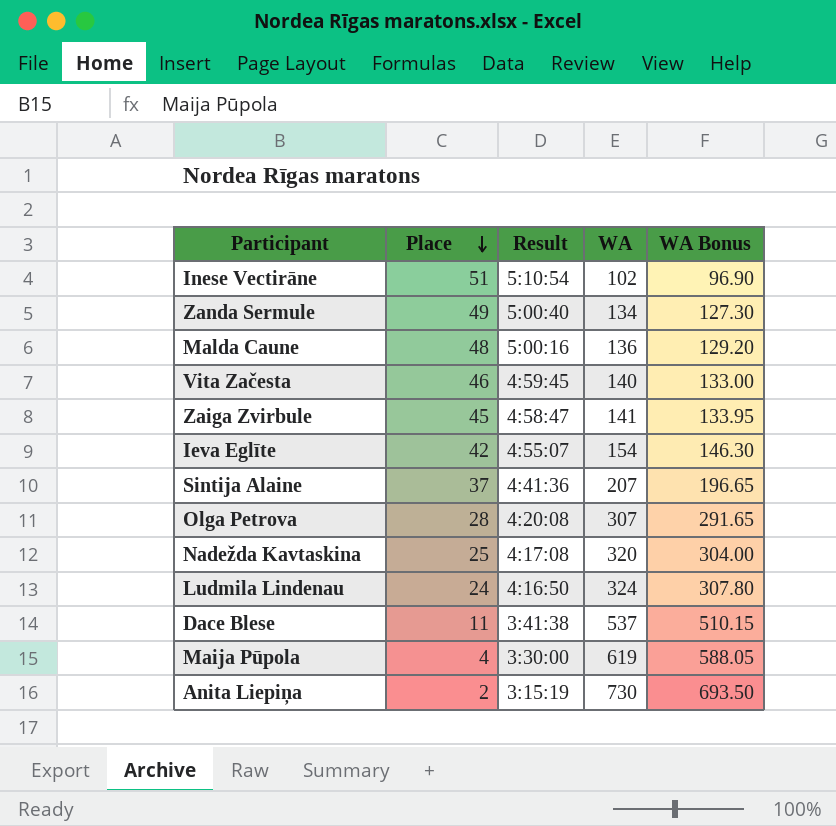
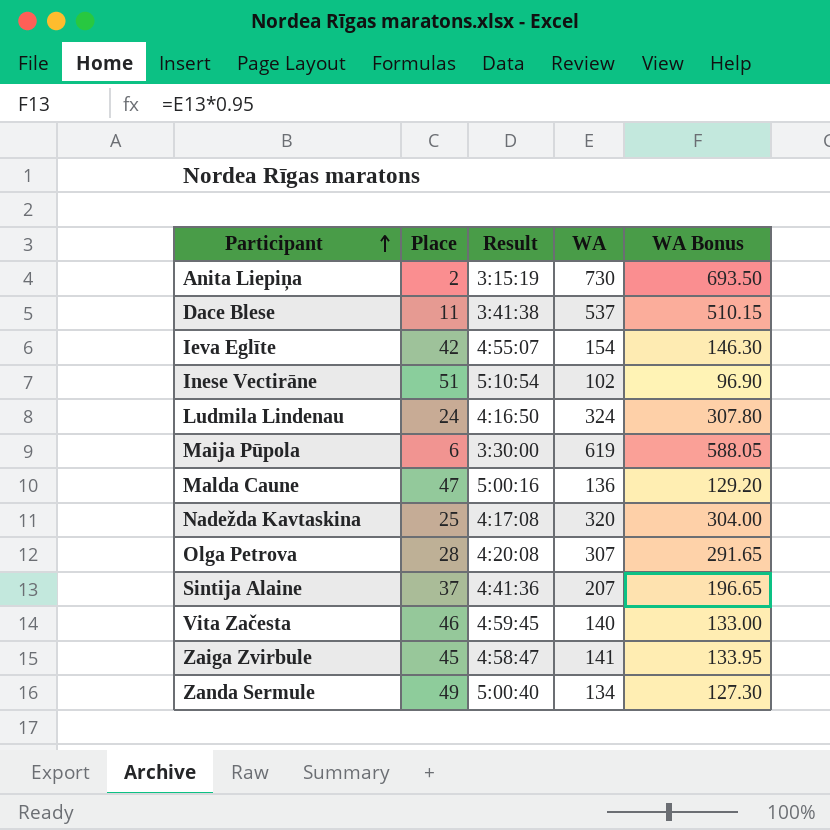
row order: Place descending -> Participant ascending
Maija Pūpola | Place: 4 -> 6
Malda Caune | Place: 48 -> 47

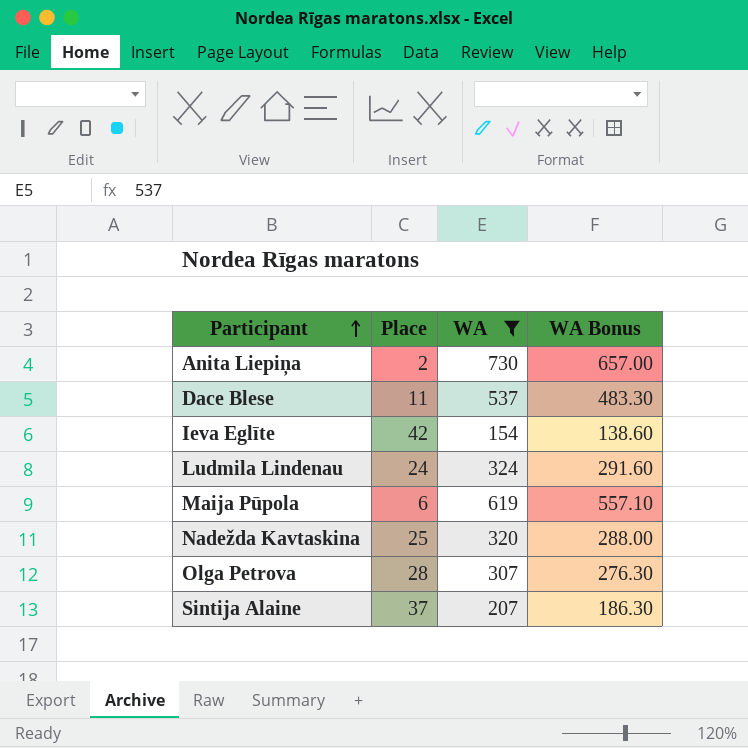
filter: none -> WA >= 154
column Result | position: 3 -> none
column WA Bonus | formula: [WA] * 0.95 -> [WA] * 0.9

